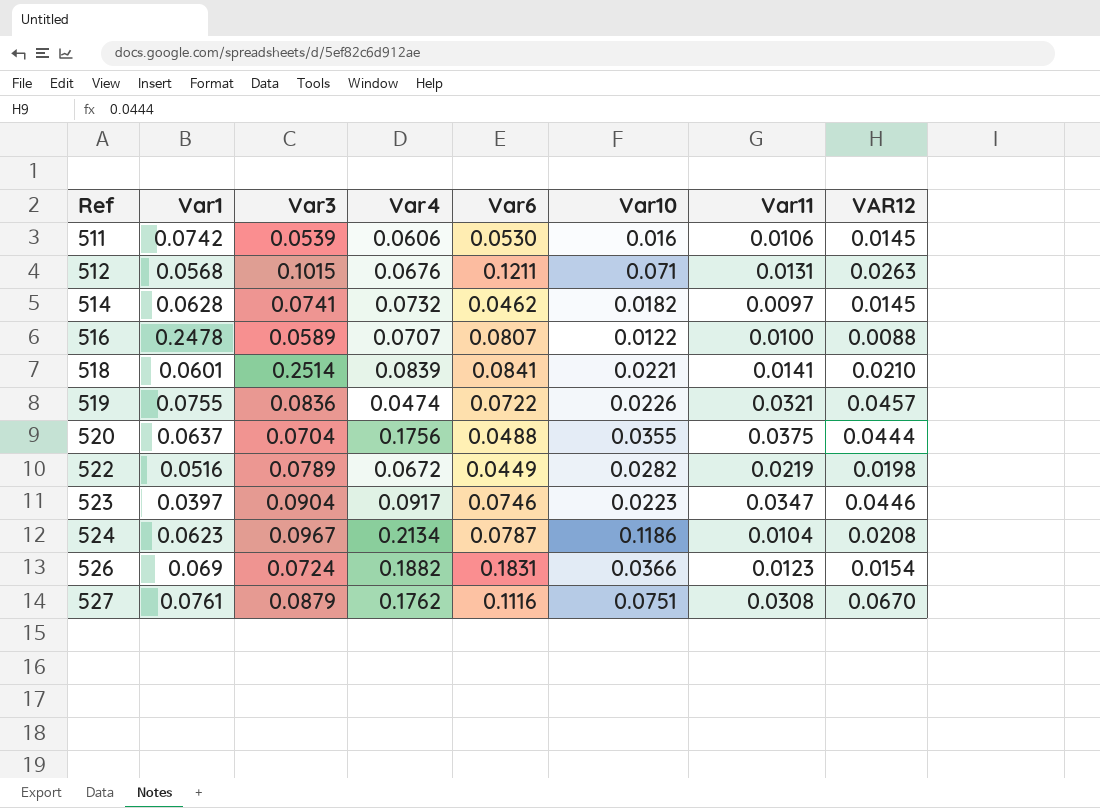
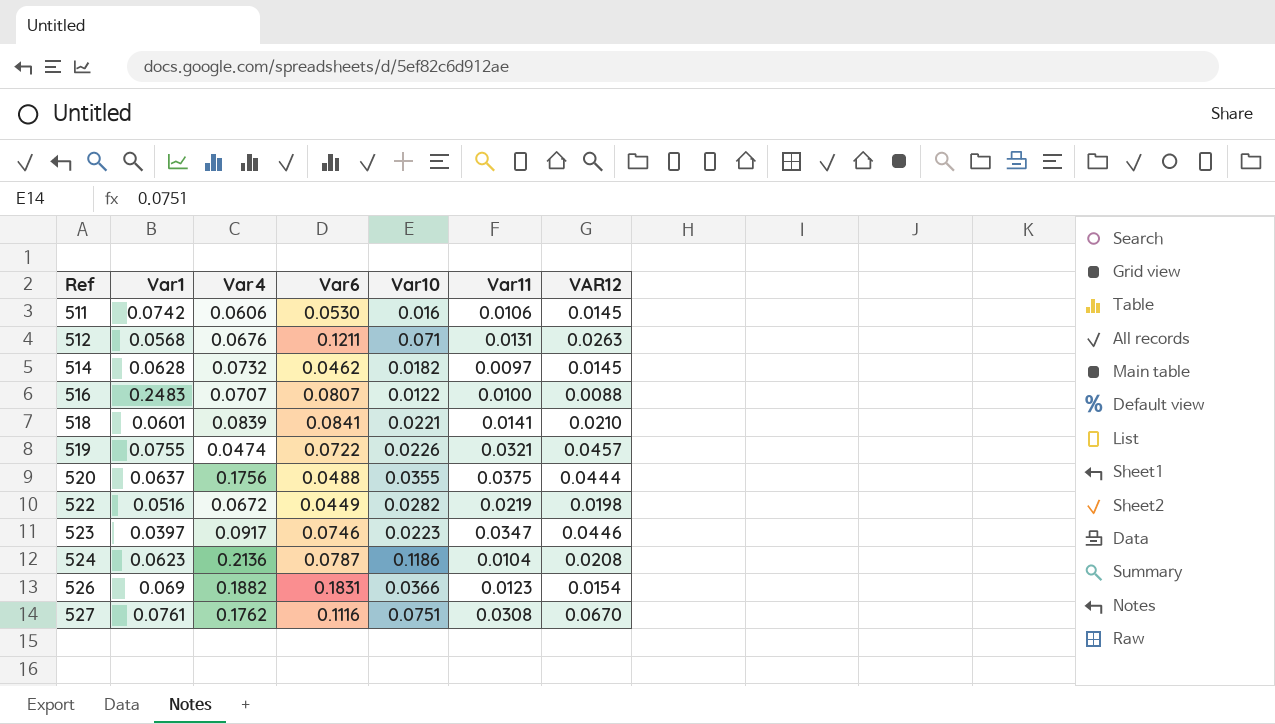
column Var3 | position: 3 -> none
516 | Var1: 0.2478 -> 0.2483
524 | Var4: 0.2134 -> 0.2136

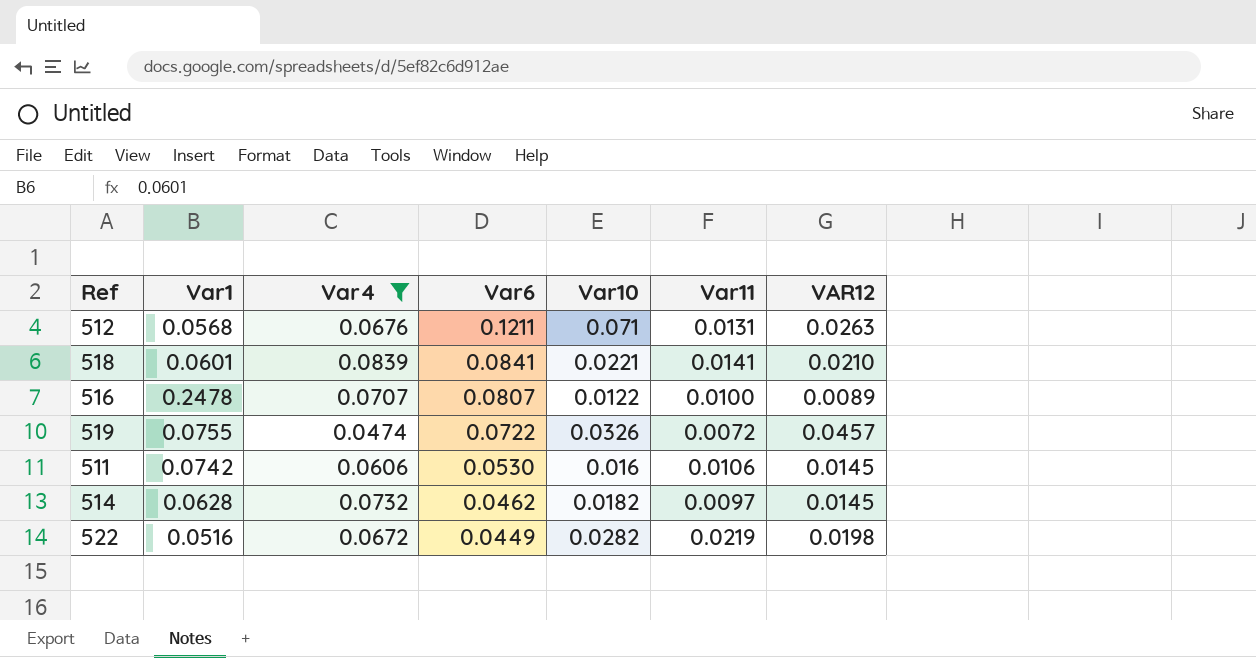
filter: none -> Var4 <= 0.0839
row order: Ref ascending -> Var6 descending
516 | Var1: 0.2483 -> 0.2478
516 | VAR12: 0.0088 -> 0.0089
519 | Var10: 0.0226 -> 0.0326
519 | Var11: 0.0321 -> 0.0072

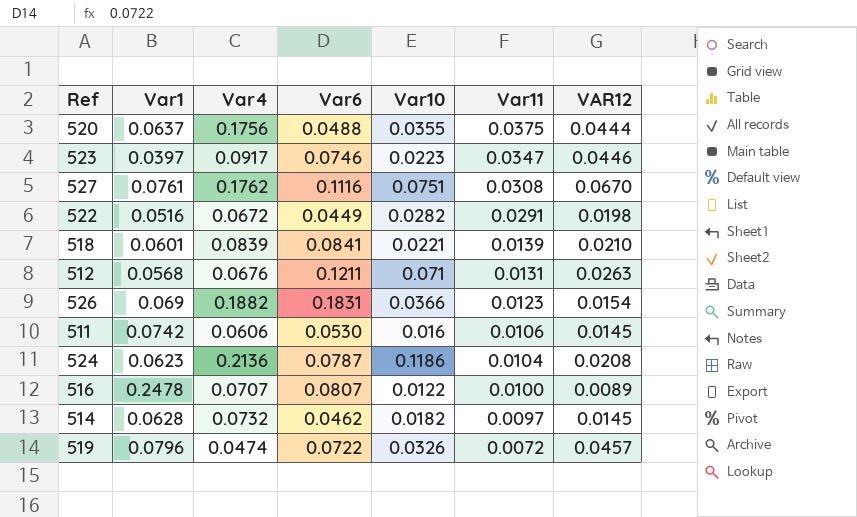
filter: Var4 <= 0.0839 -> none
row order: Var6 descending -> Var11 descending
522 | Var11: 0.0219 -> 0.0291
518 | Var11: 0.0141 -> 0.0139
519 | Var1: 0.0755 -> 0.0796

